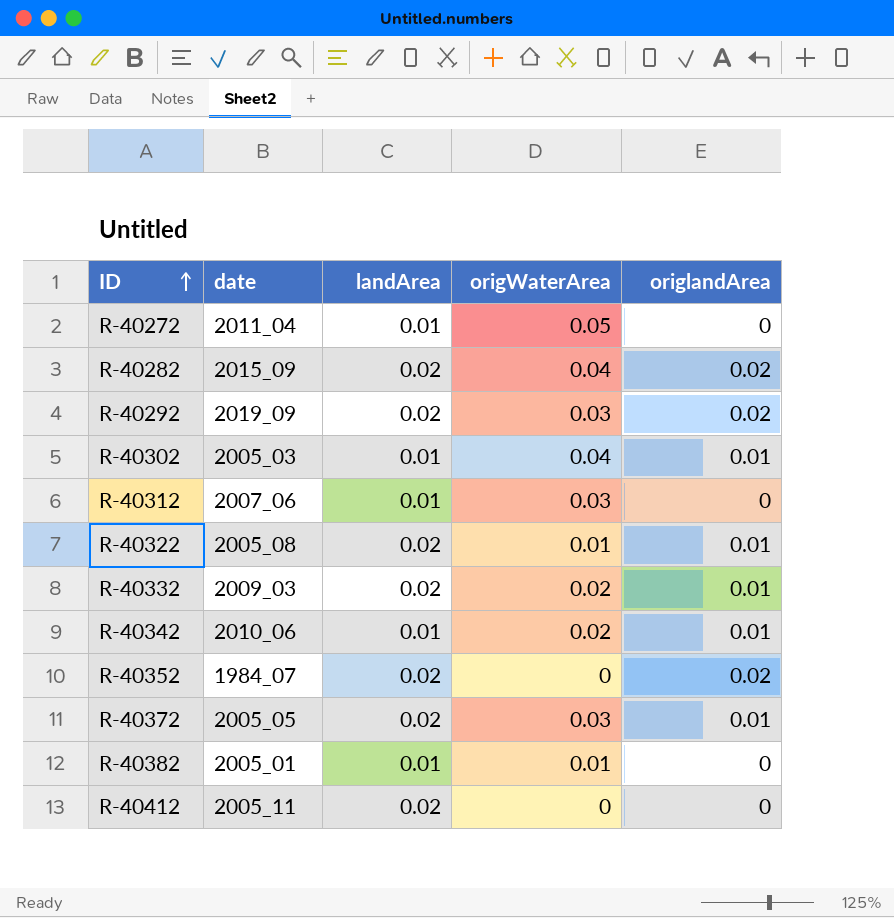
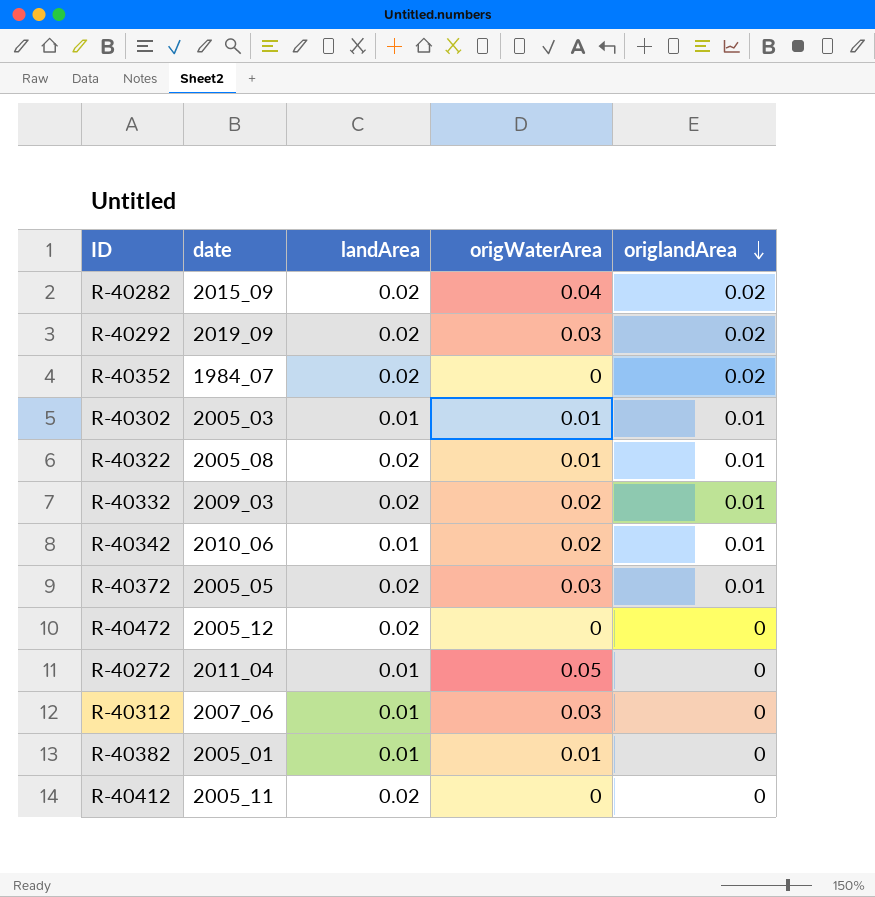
row order: ID ascending -> origlandArea descending
R-40302 | origWaterArea: 0.04 -> 0.01
row R-40472: none -> 2005_12 | 0.02 | 0 | 0

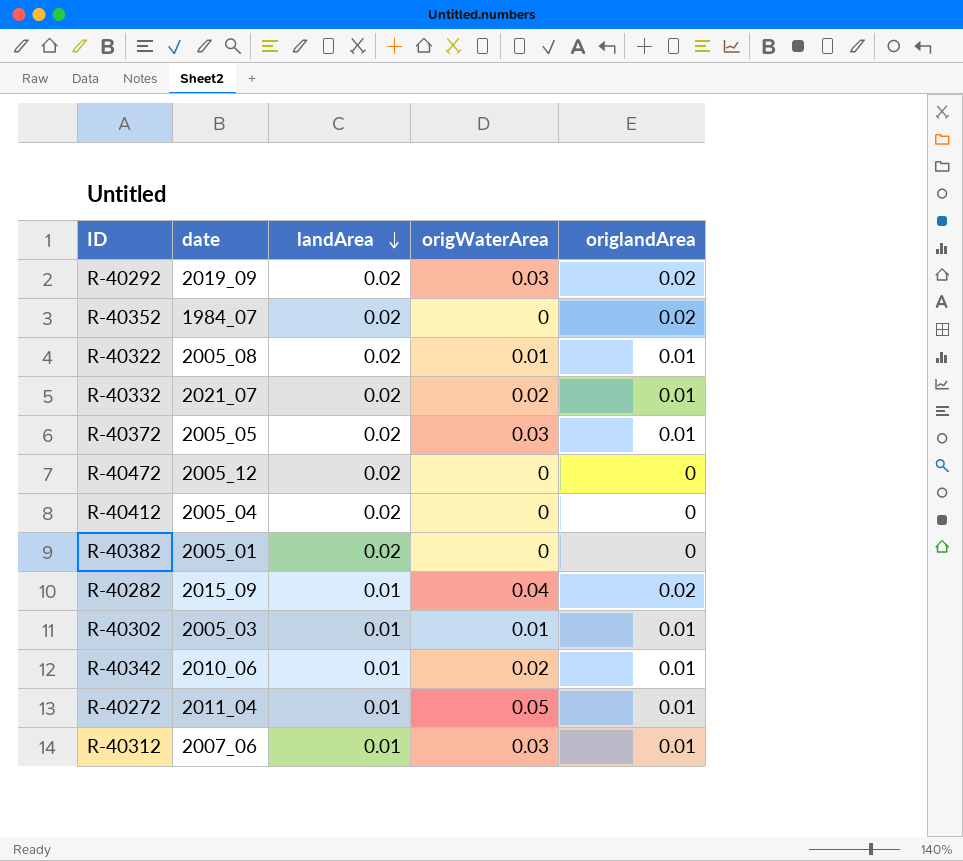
row order: origlandArea descending -> landArea descending
R-40332 | date: 2009_03 -> 2021_07
R-40412 | date: 2005_11 -> 2005_04
R-40382 | landArea: 0.01 -> 0.02
R-40382 | origWaterArea: 0.01 -> 0
R-40282 | landArea: 0.02 -> 0.01
R-40272 | origlandArea: 0 -> 0.01
R-40312 | origlandArea: 0 -> 0.01

